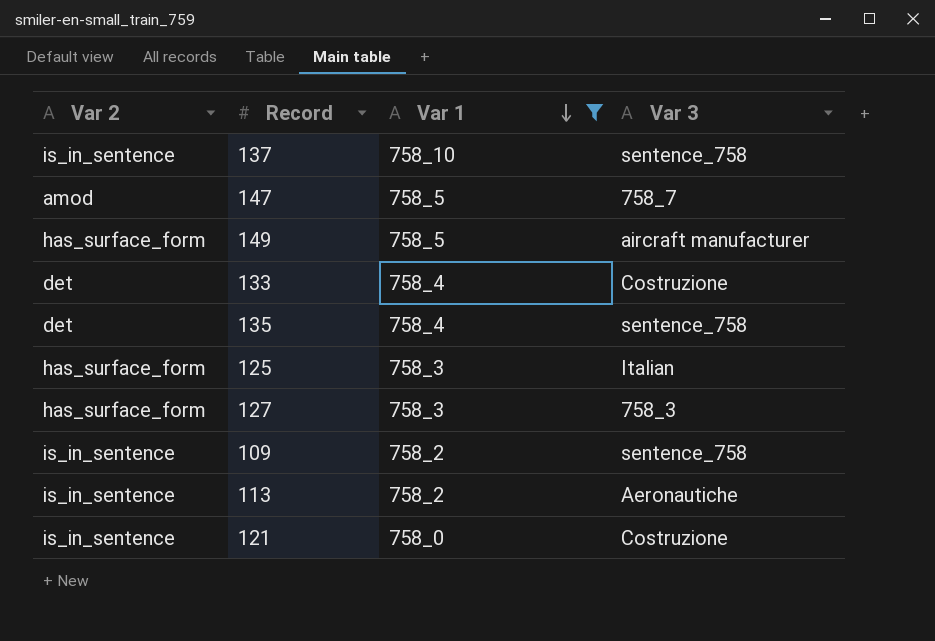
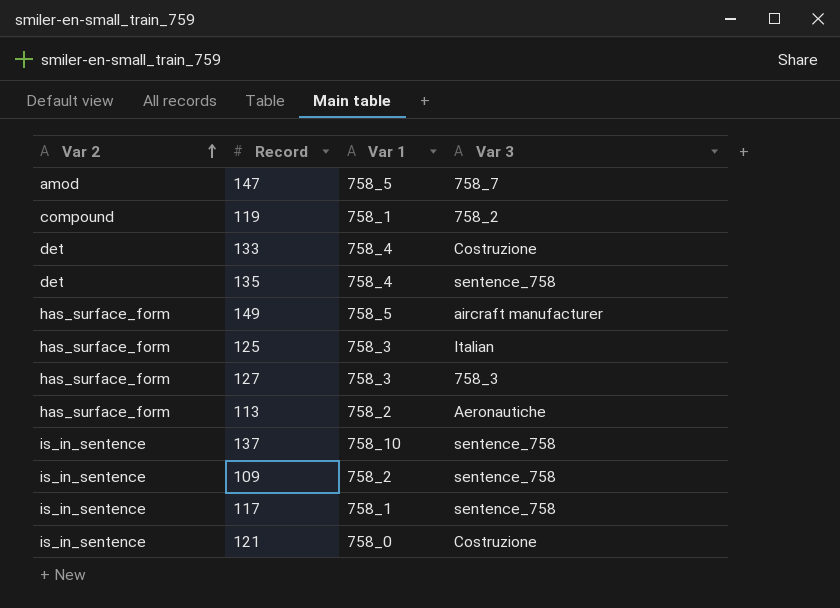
filter: Var 1 != 758_1 -> none
row order: Var 1 descending -> Var 2 ascending
113 | Var 2: is_in_sentence -> has_surface_form

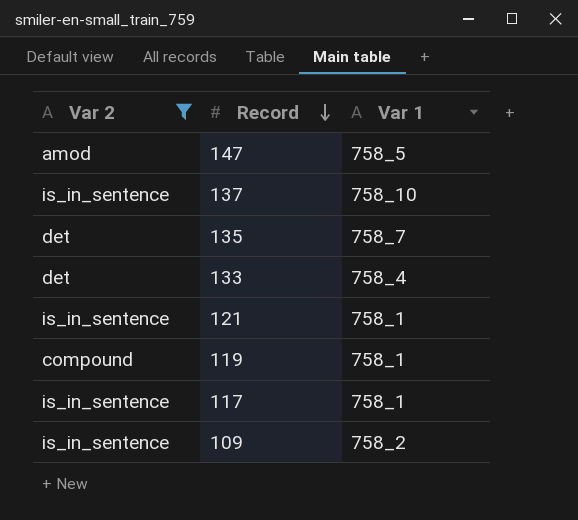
filter: none -> Var 2 != has_surface_form
row order: Var 2 ascending -> Record descending
column Var 3 | position: 4 -> none
135 | Var 1: 758_4 -> 758_7
121 | Var 1: 758_0 -> 758_1

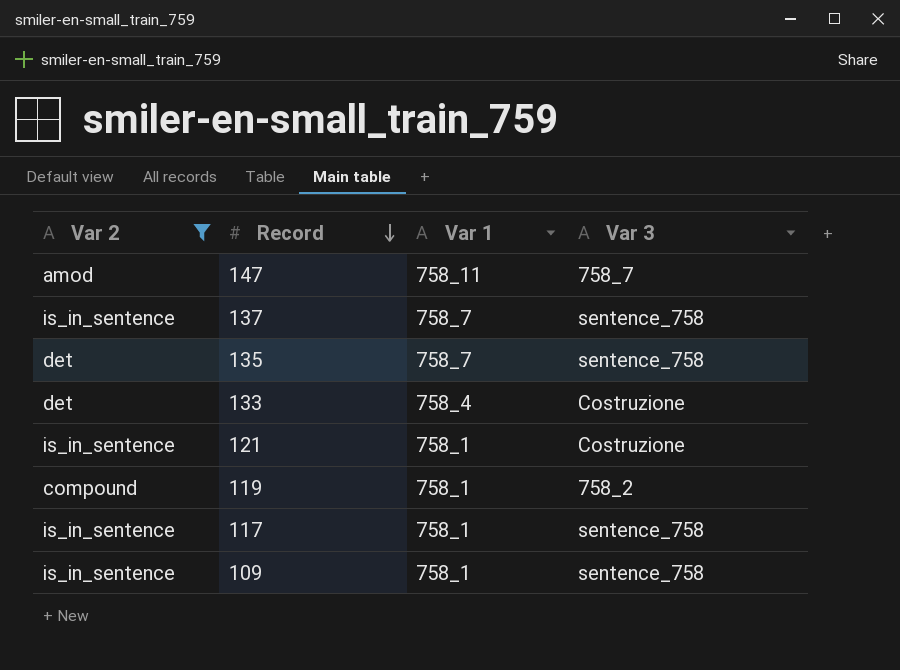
column Var 3 | position: none -> 4
147 | Var 1: 758_5 -> 758_11
137 | Var 1: 758_10 -> 758_7
109 | Var 1: 758_2 -> 758_1

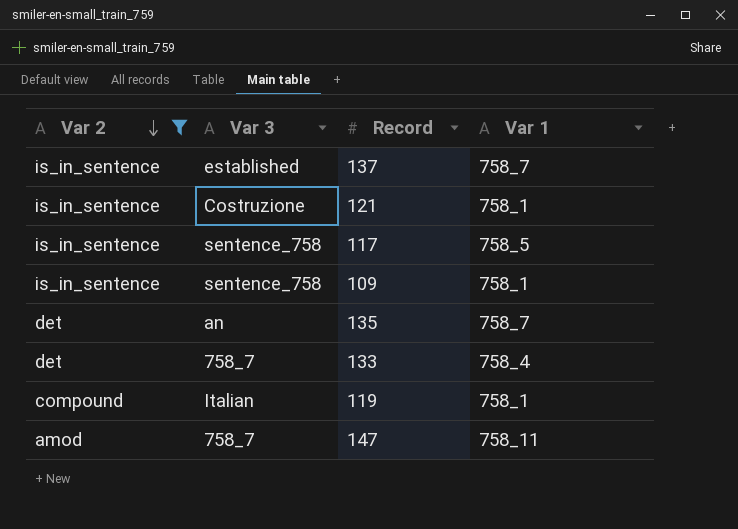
row order: Record descending -> Var 2 descending
column Var 3 | position: 4 -> 2
137 | Var 3: sentence_758 -> established
117 | Var 1: 758_1 -> 758_5
135 | Var 3: sentence_758 -> an
133 | Var 3: Costruzione -> 758_7
119 | Var 3: 758_2 -> Italian

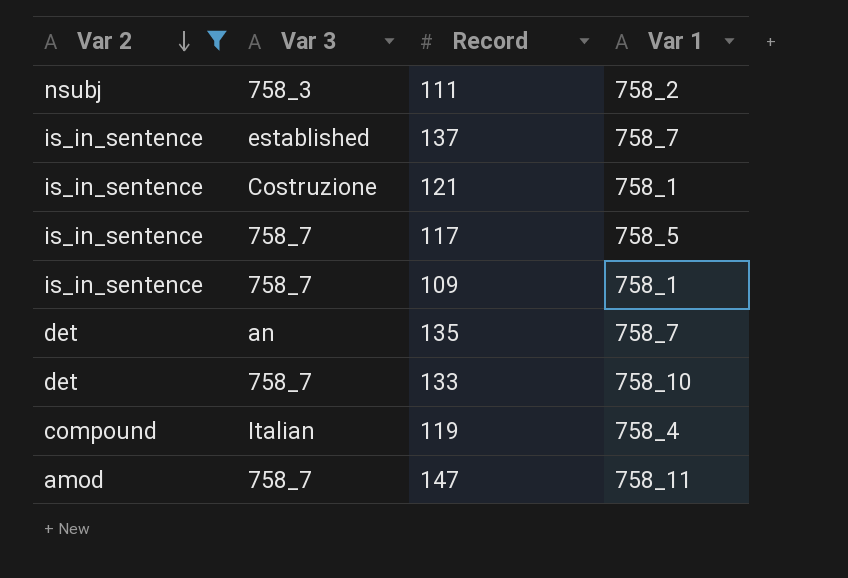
row 111: none -> nsubj | 758_3 | 758_2
117 | Var 3: sentence_758 -> 758_7
109 | Var 3: sentence_758 -> 758_7
133 | Var 1: 758_4 -> 758_10
119 | Var 1: 758_1 -> 758_4

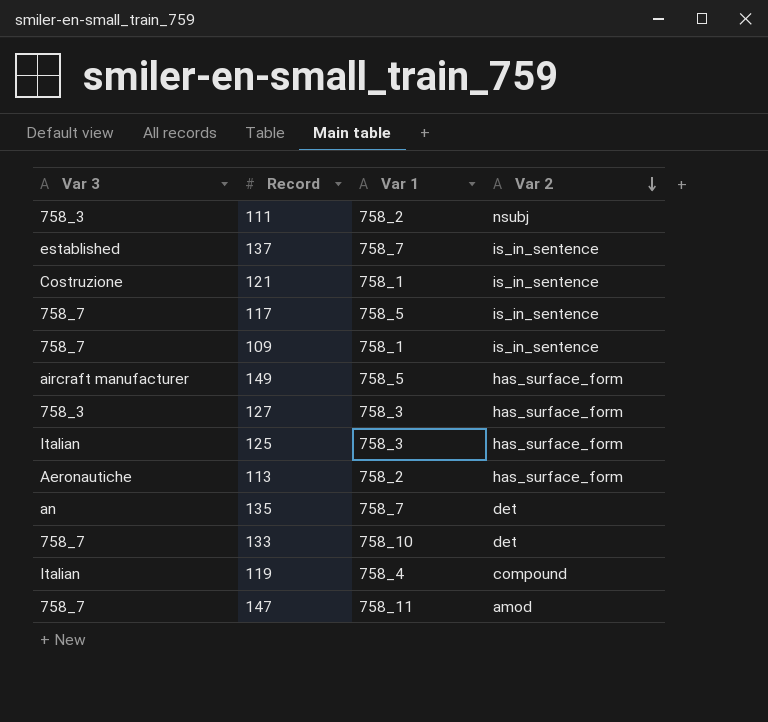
filter: Var 2 != has_surface_form -> none
column Var 2 | position: 1 -> 4

